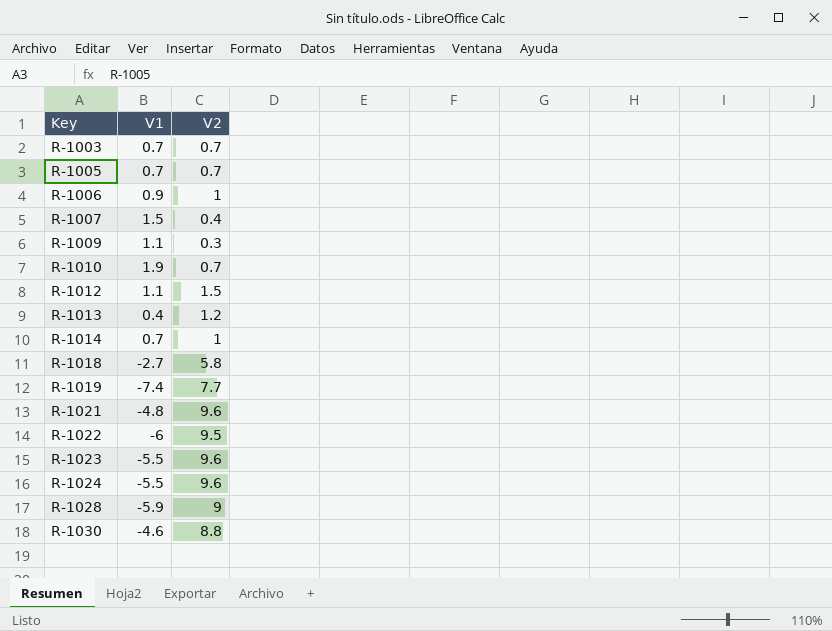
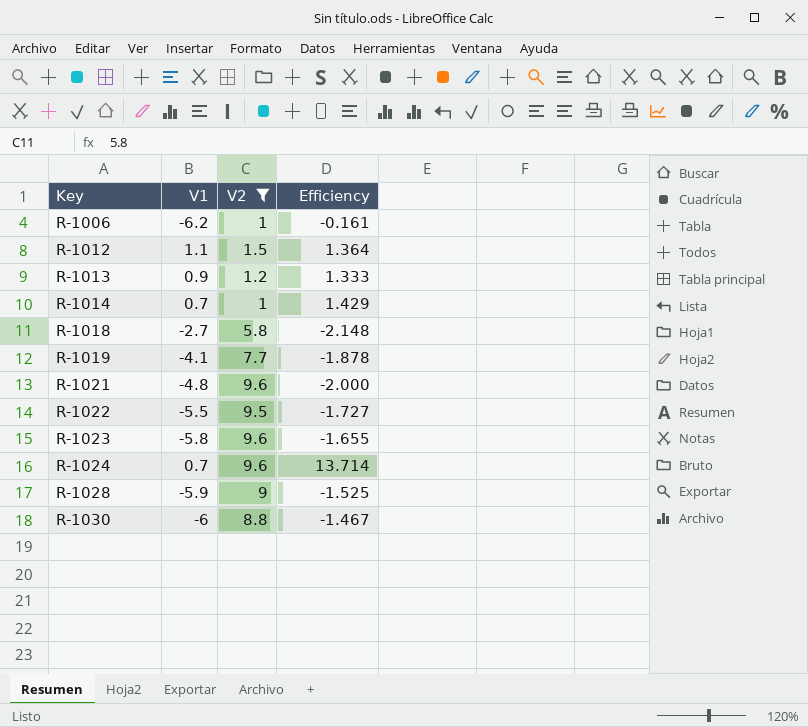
filter: none -> V2 >= 1
column Efficiency | formula: none -> [V2] / [V1]
R-1006 | V1: 0.9 -> -6.2
R-1013 | V1: 0.4 -> 0.9
R-1019 | V1: -7.4 -> -4.1
R-1022 | V1: -6 -> -5.5
R-1023 | V1: -5.5 -> -5.8
R-1024 | V1: -5.5 -> 0.7
R-1030 | V1: -4.6 -> -6

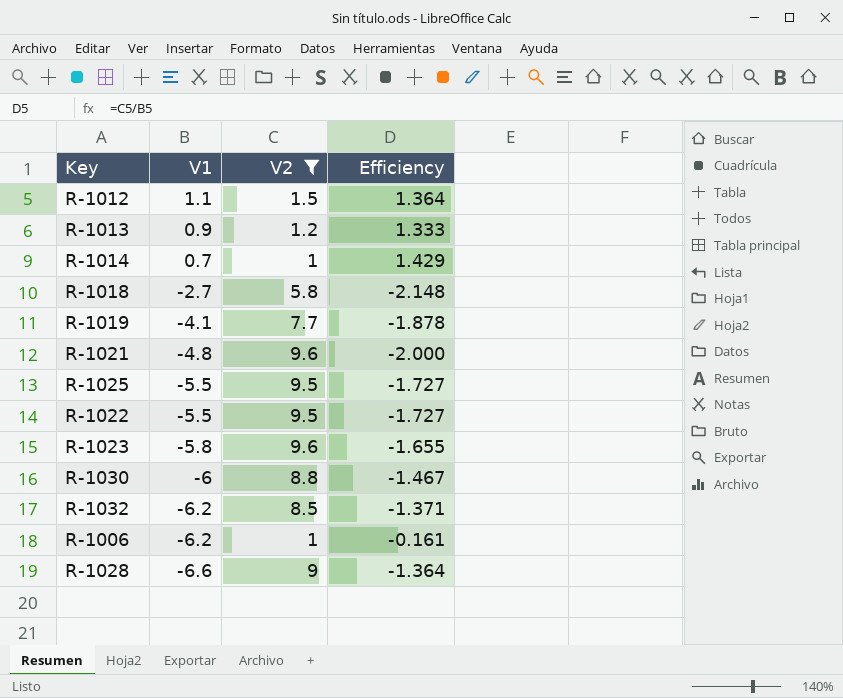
row order: Key ascending -> V1 descending
row R-1024: 0.7 | 9.6 | 13.714 -> none
row R-1025: none -> -5.5 | 9.5 | -1.727
row R-1032: none -> -6.2 | 8.5 | -1.371
R-1028 | V1: -5.9 -> -6.6
R-1028 | Efficiency: -1.525 -> -1.364

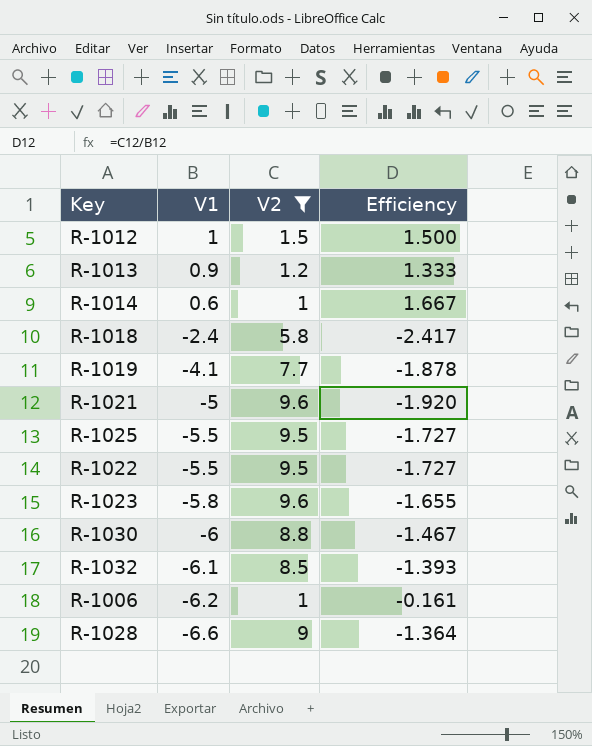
R-1012 | V1: 1.1 -> 1
R-1012 | Efficiency: 1.364 -> 1.500
R-1014 | V1: 0.7 -> 0.6
R-1014 | Efficiency: 1.429 -> 1.667
R-1018 | V1: -2.7 -> -2.4
R-1018 | Efficiency: -2.148 -> -2.417
R-1021 | V1: -4.8 -> -5
R-1021 | Efficiency: -2.000 -> -1.920
R-1032 | V1: -6.2 -> -6.1
R-1032 | Efficiency: -1.371 -> -1.393

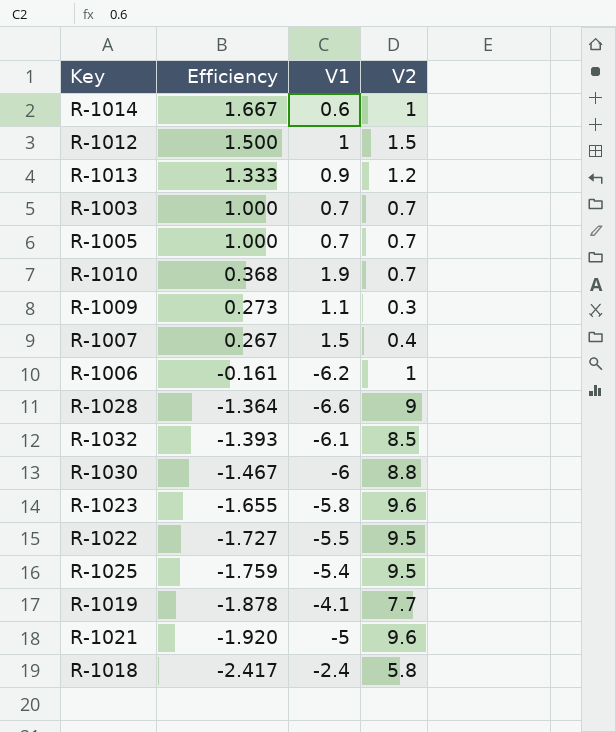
filter: V2 >= 1 -> none
row order: V1 descending -> Efficiency descending
column Efficiency | position: 4 -> 2
R-1025 | Efficiency: -1.727 -> -1.759
R-1025 | V1: -5.5 -> -5.4

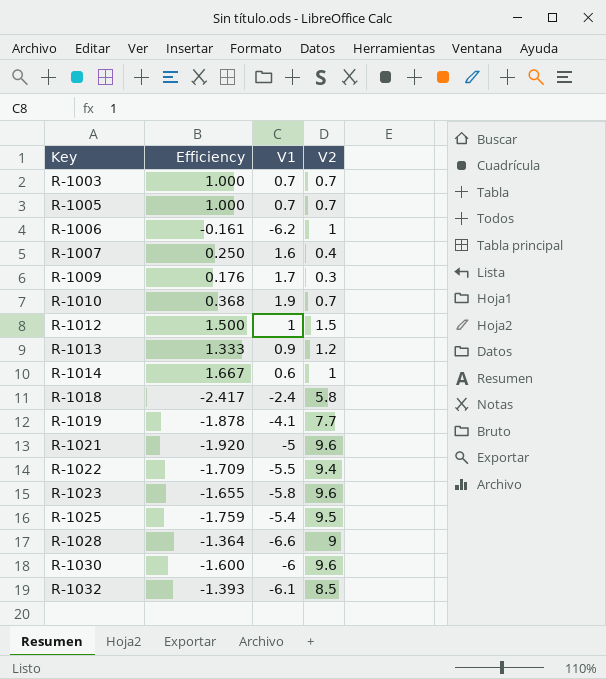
row order: Efficiency descending -> Key ascending
R-1007 | Efficiency: 0.267 -> 0.250
R-1007 | V1: 1.5 -> 1.6
R-1009 | Efficiency: 0.273 -> 0.176
R-1009 | V1: 1.1 -> 1.7
R-1022 | Efficiency: -1.727 -> -1.709
R-1022 | V2: 9.5 -> 9.4
R-1030 | Efficiency: -1.467 -> -1.600
R-1030 | V2: 8.8 -> 9.6

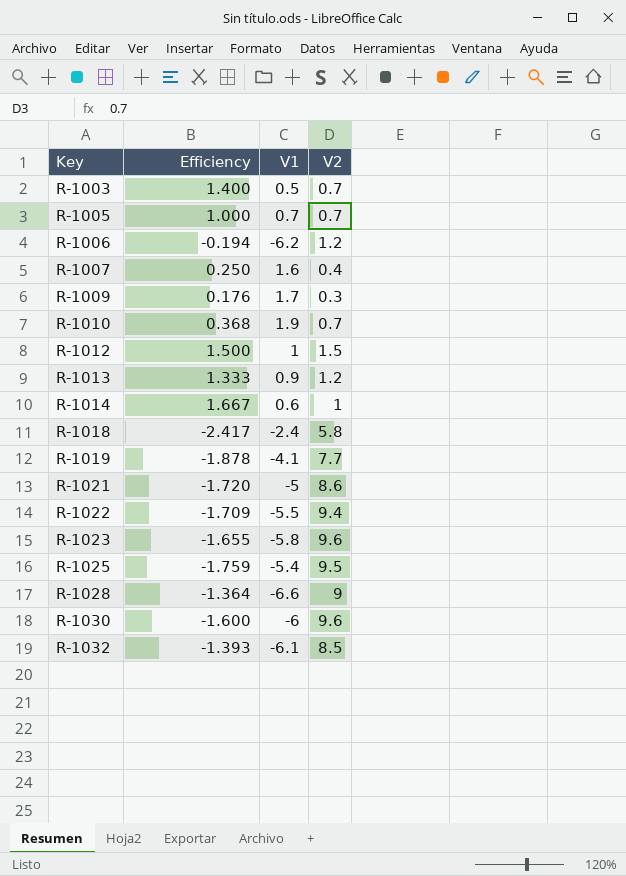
R-1003 | Efficiency: 1.000 -> 1.400
R-1003 | V1: 0.7 -> 0.5
R-1006 | Efficiency: -0.161 -> -0.194
R-1006 | V2: 1 -> 1.2
R-1021 | Efficiency: -1.920 -> -1.720
R-1021 | V2: 9.6 -> 8.6

